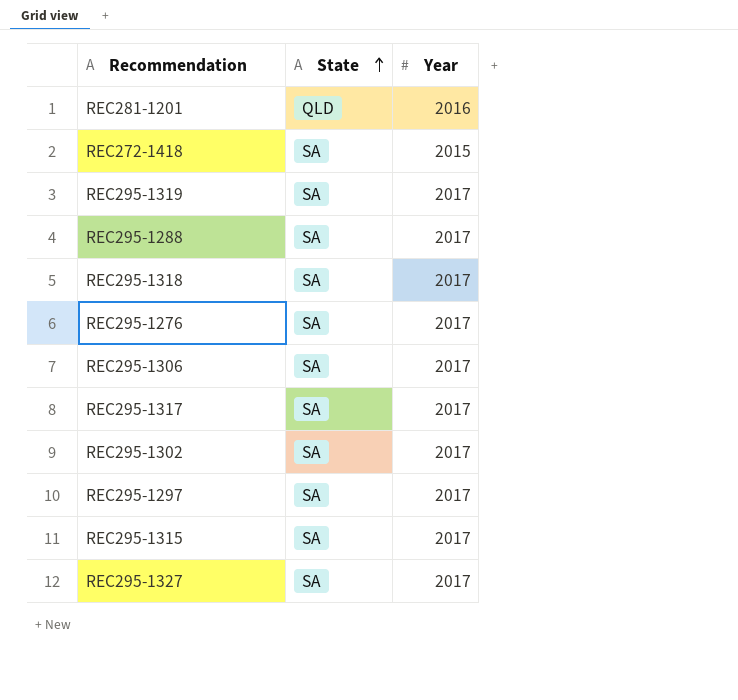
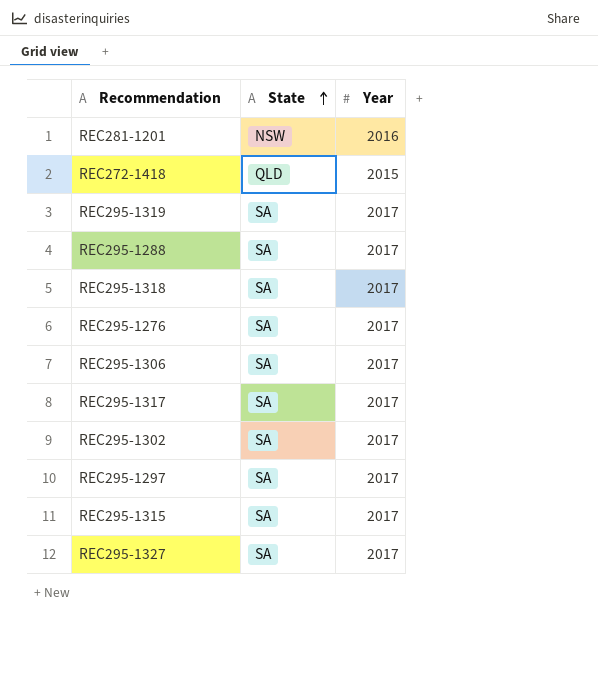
REC281-1201 | State: QLD -> NSW
REC272-1418 | State: SA -> QLD

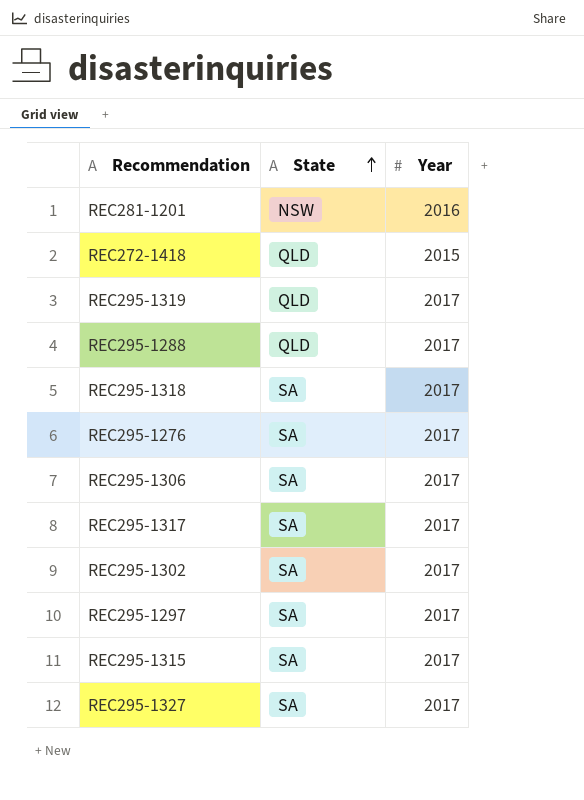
REC295-1319 | State: SA -> QLD
REC295-1288 | State: SA -> QLD

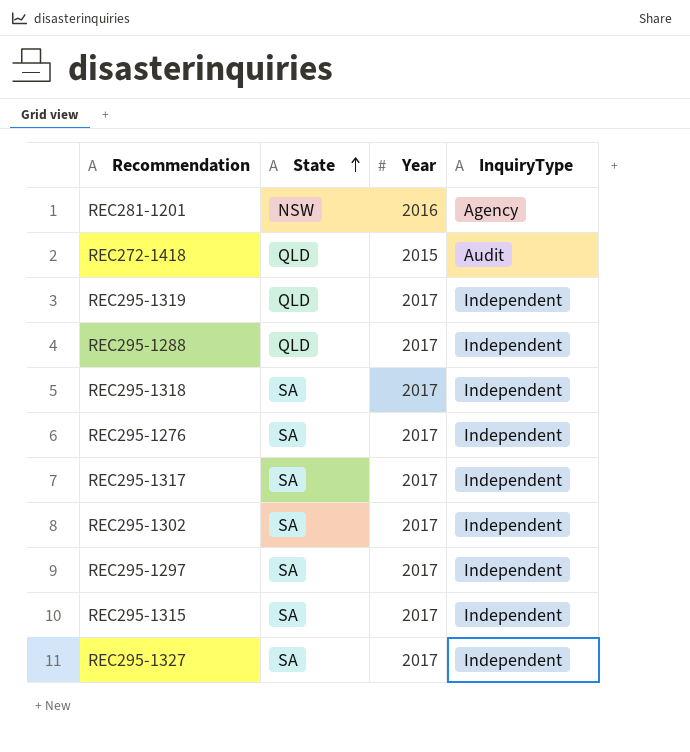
column InquiryType | position: none -> 4
row REC295-1306: SA | 2017 -> none

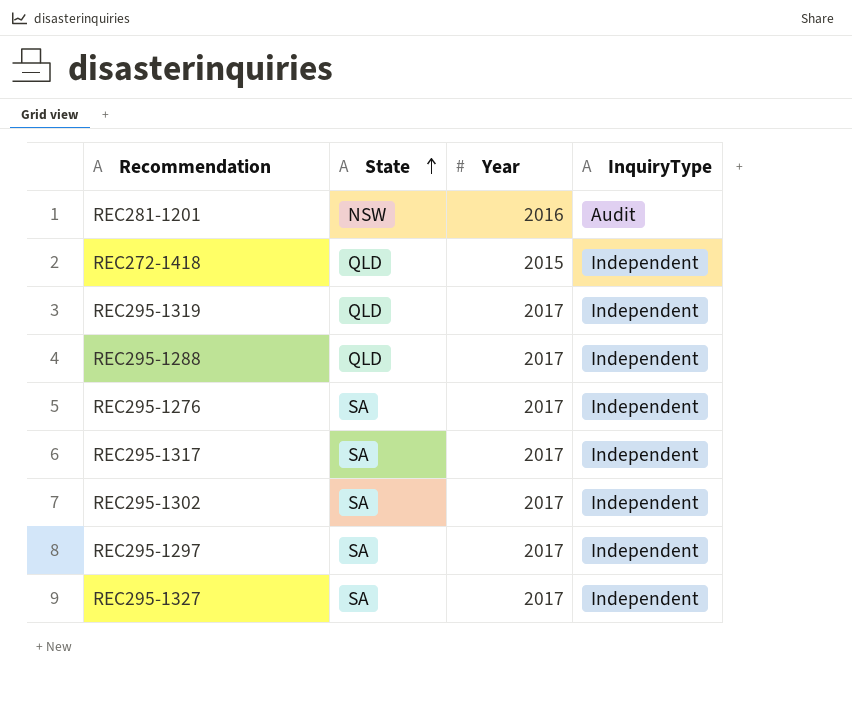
row REC295-1318: SA | 2017 | Independent -> none
row REC295-1315: SA | 2017 | Independent -> none
REC281-1201 | InquiryType: Agency -> Audit
REC272-1418 | InquiryType: Audit -> Independent

